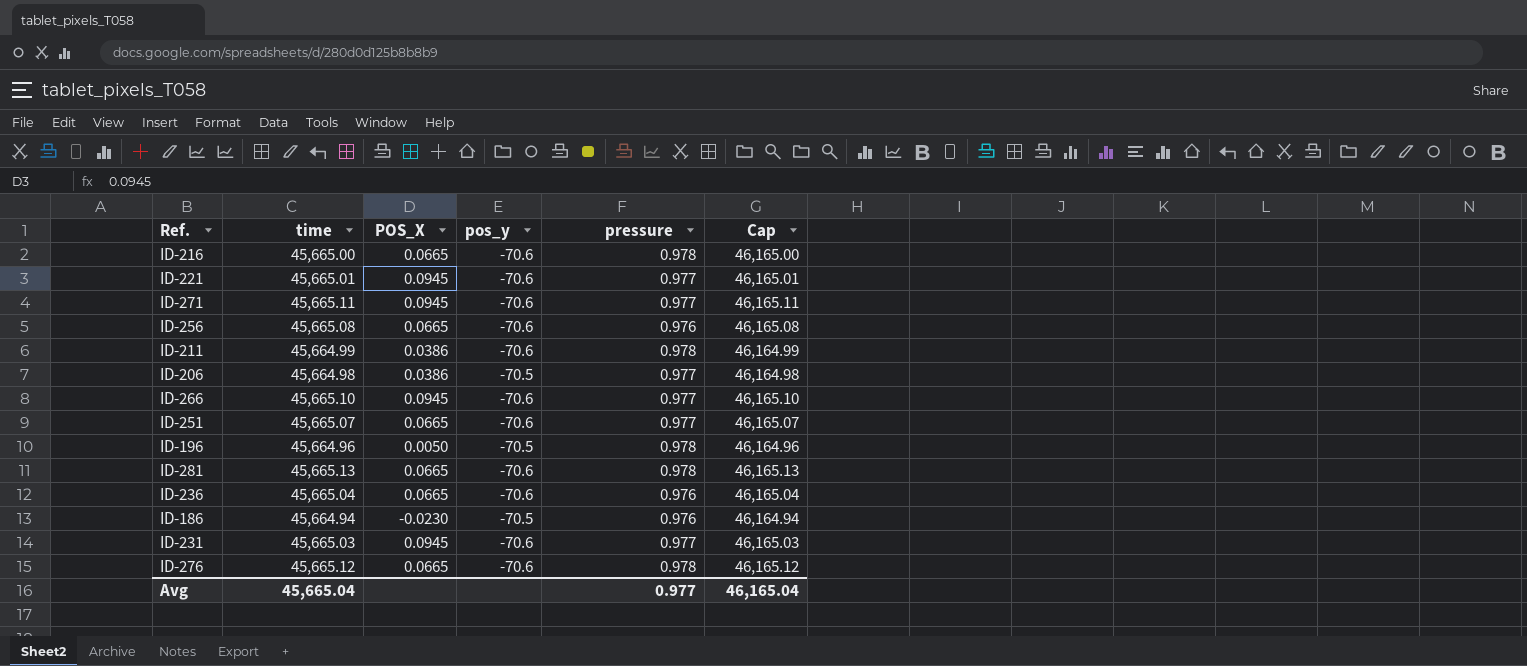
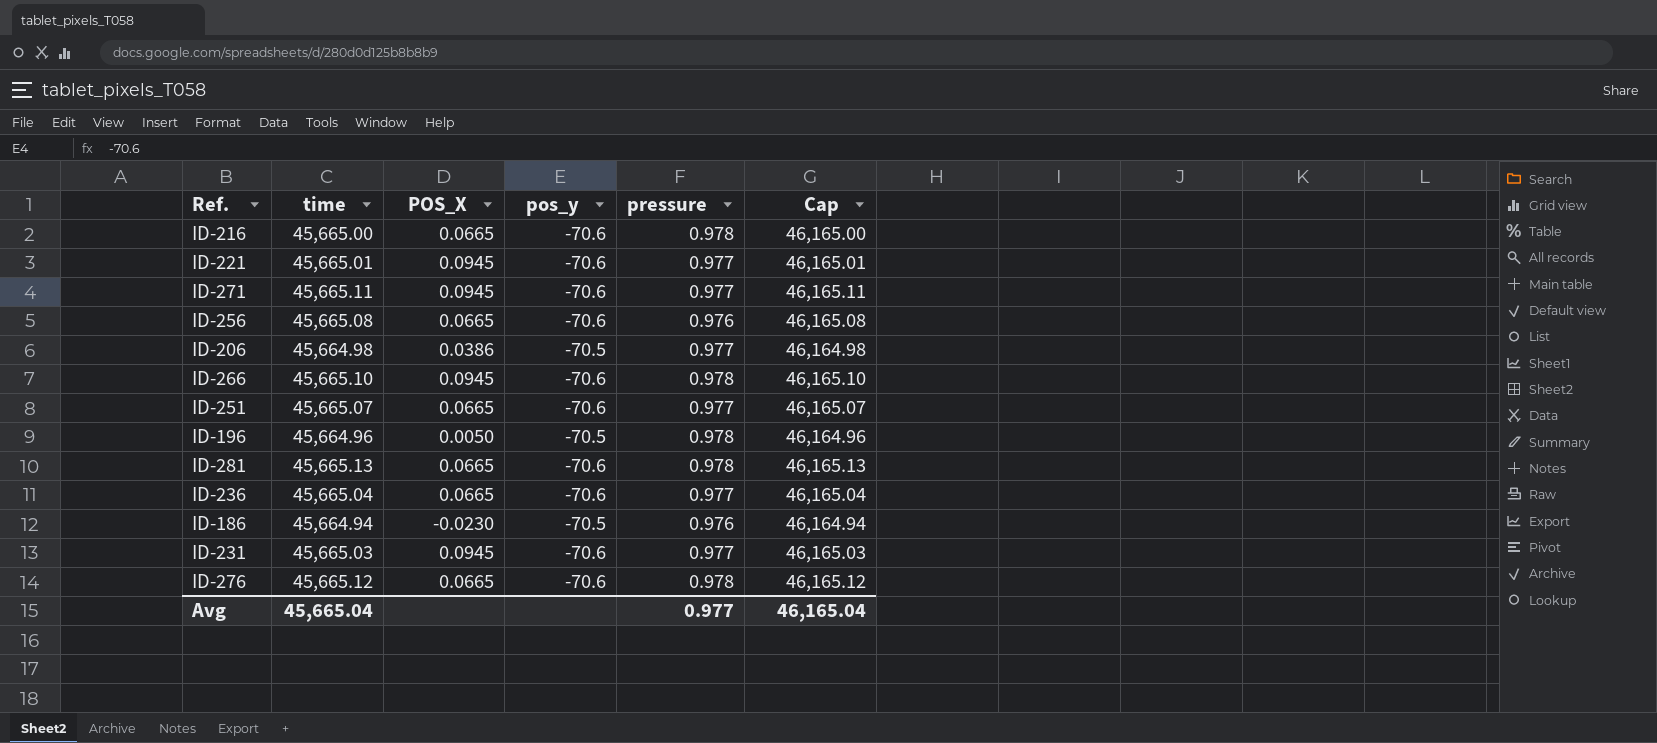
row ID-211: 45,664.99 | 0.0386 | -70.6 | 0.978 | 46,164.99 -> none
ID-266 | pressure: 0.977 -> 0.978
ID-236 | pressure: 0.976 -> 0.977

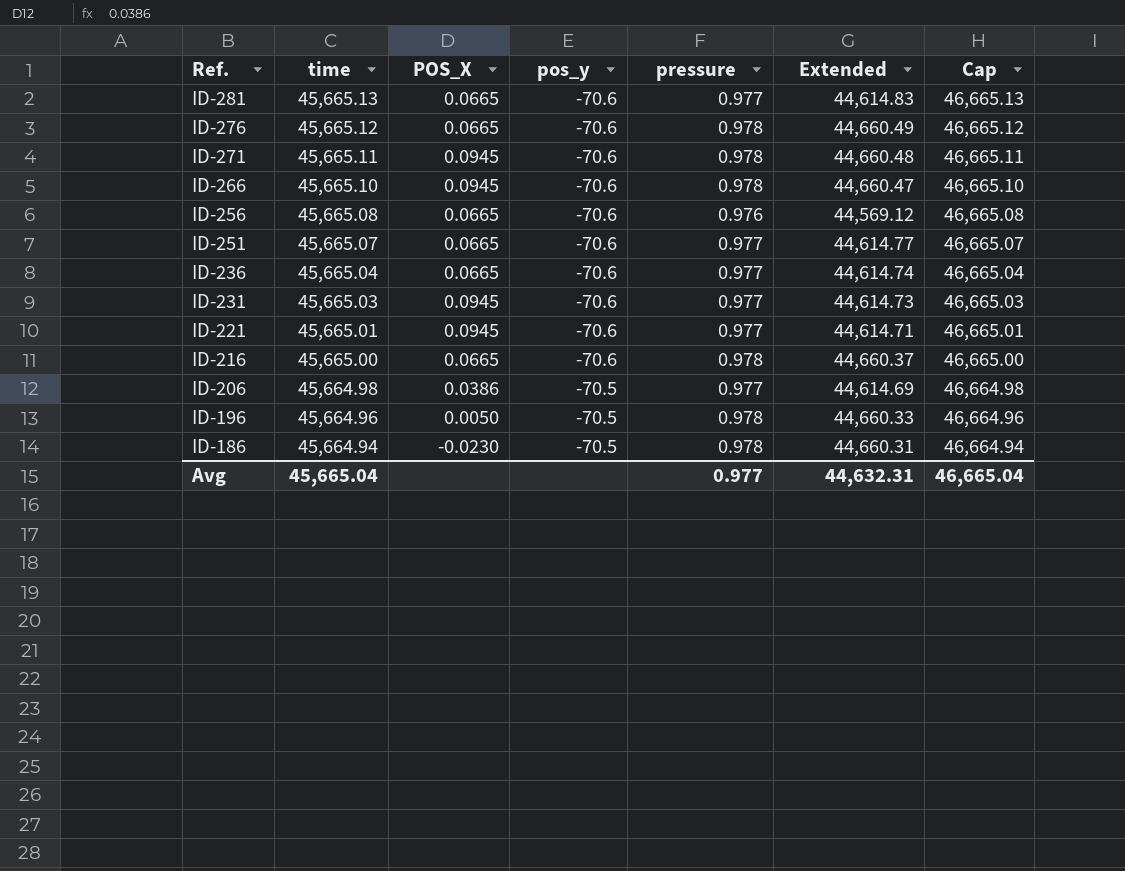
row order: none -> Ref. descending
column Extended | formula: none -> [time] * [pressure]
column Cap | formula: [time] + 500 -> [time] + 1000
ID-281 | pressure: 0.978 -> 0.977
ID-271 | pressure: 0.977 -> 0.978
ID-186 | pressure: 0.976 -> 0.978
Avg | Cap: 46,165.04 -> 46,665.04

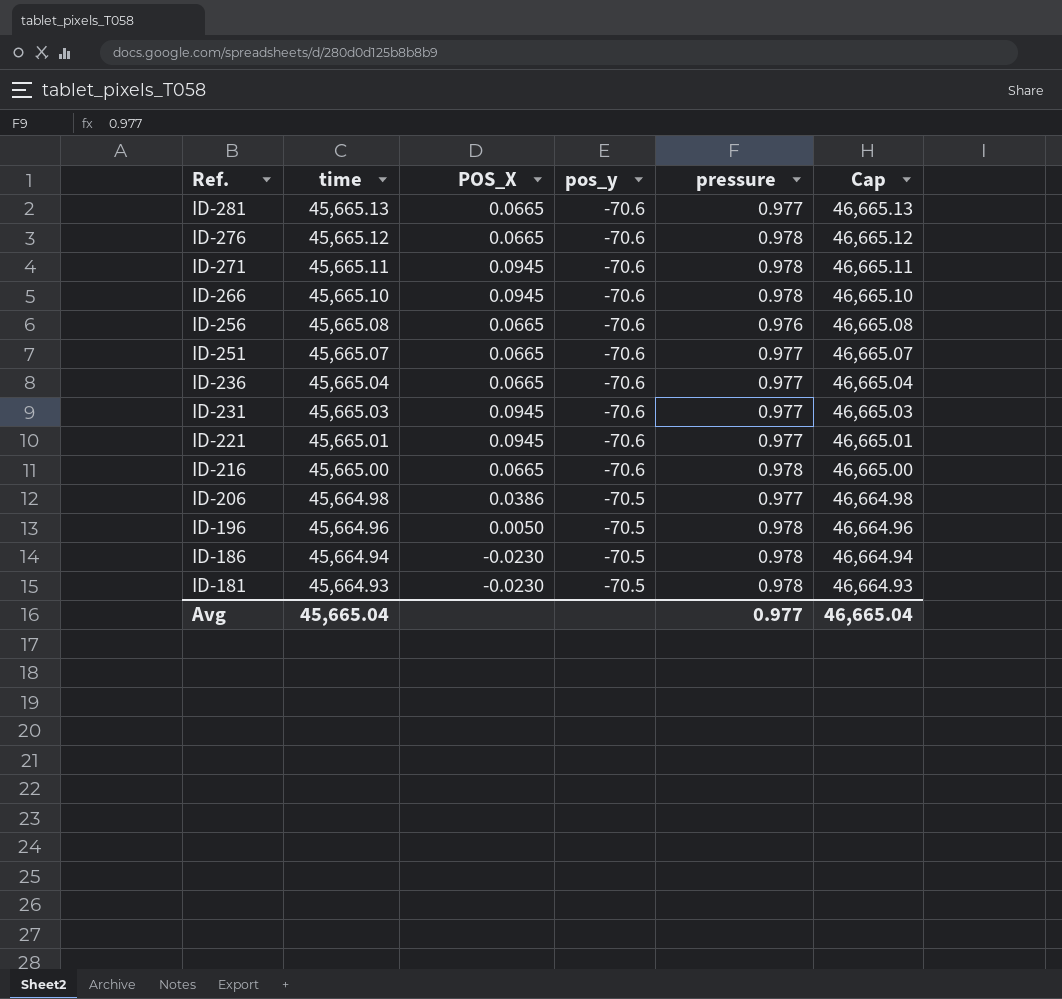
column Extended | formula: [time] * [pressure] -> none
row ID-181: none -> 45,664.93 | -0.0230 | -70.5 | 0.978 | 46,664.93

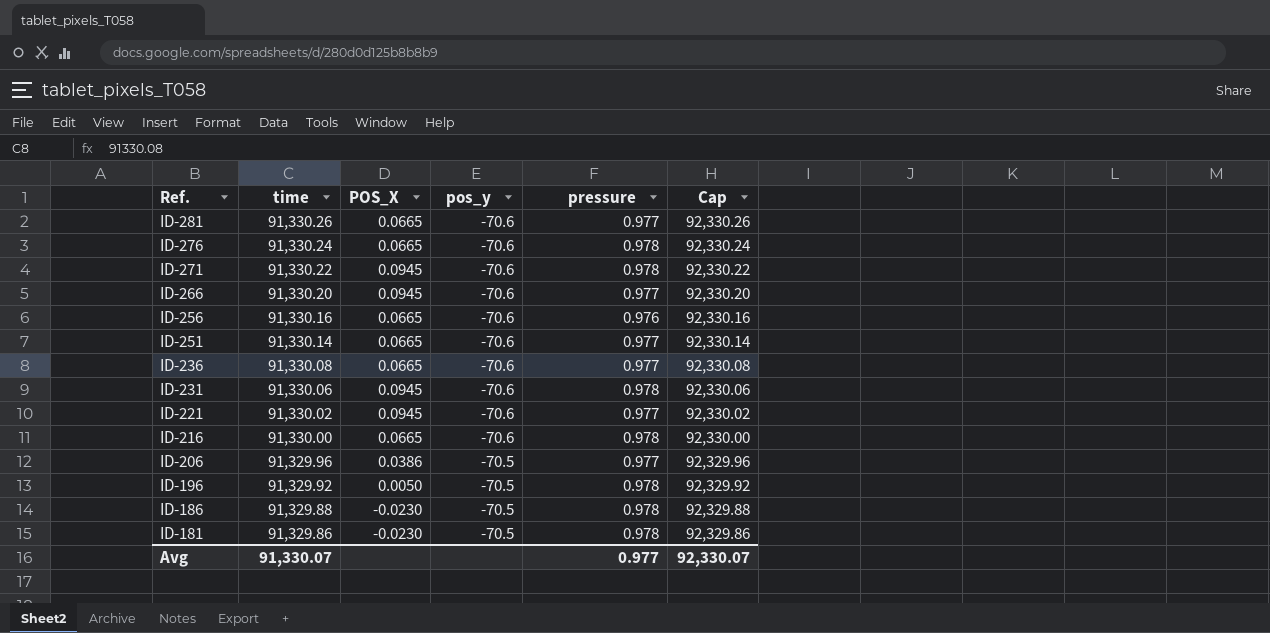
ID-281 | time: 45,665.13 -> 91,330.26
ID-281 | Cap: 46,665.13 -> 92,330.26
ID-276 | time: 45,665.12 -> 91,330.24
ID-276 | Cap: 46,665.12 -> 92,330.24
ID-271 | time: 45,665.11 -> 91,330.22
ID-271 | Cap: 46,665.11 -> 92,330.22
ID-266 | time: 45,665.10 -> 91,330.20
ID-266 | pressure: 0.978 -> 0.977
ID-266 | Cap: 46,665.10 -> 92,330.20
ID-256 | time: 45,665.08 -> 91,330.16
ID-256 | Cap: 46,665.08 -> 92,330.16
ID-251 | time: 45,665.07 -> 91,330.14
ID-251 | Cap: 46,665.07 -> 92,330.14
ID-236 | time: 45,665.04 -> 91,330.08
ID-236 | Cap: 46,665.04 -> 92,330.08
ID-231 | time: 45,665.03 -> 91,330.06
ID-231 | pressure: 0.977 -> 0.978
ID-231 | Cap: 46,665.03 -> 92,330.06
ID-221 | time: 45,665.01 -> 91,330.02
ID-221 | Cap: 46,665.01 -> 92,330.02
ID-216 | time: 45,665.00 -> 91,330.00
ID-216 | Cap: 46,665.00 -> 92,330.00
ID-206 | time: 45,664.98 -> 91,329.96
ID-206 | Cap: 46,664.98 -> 92,329.96
ID-196 | time: 45,664.96 -> 91,329.92
ID-196 | Cap: 46,664.96 -> 92,329.92
ID-186 | time: 45,664.94 -> 91,329.88
ID-186 | Cap: 46,664.94 -> 92,329.88
ID-181 | time: 45,664.93 -> 91,329.86
ID-181 | Cap: 46,664.93 -> 92,329.86
Avg | time: 45,665.04 -> 91,330.07
Avg | Cap: 46,665.04 -> 92,330.07

